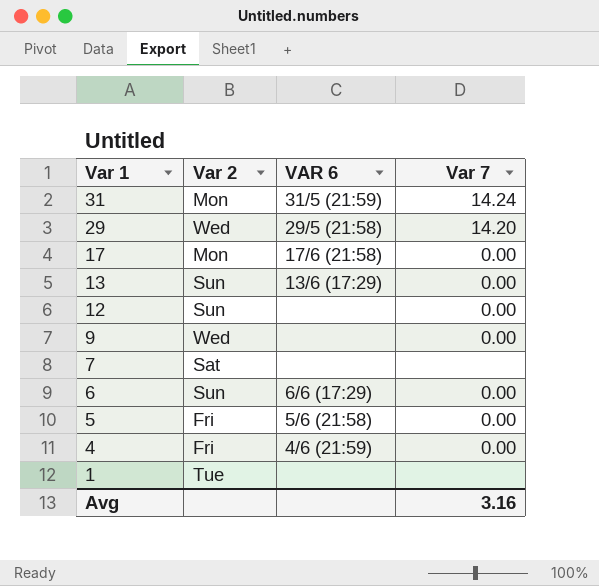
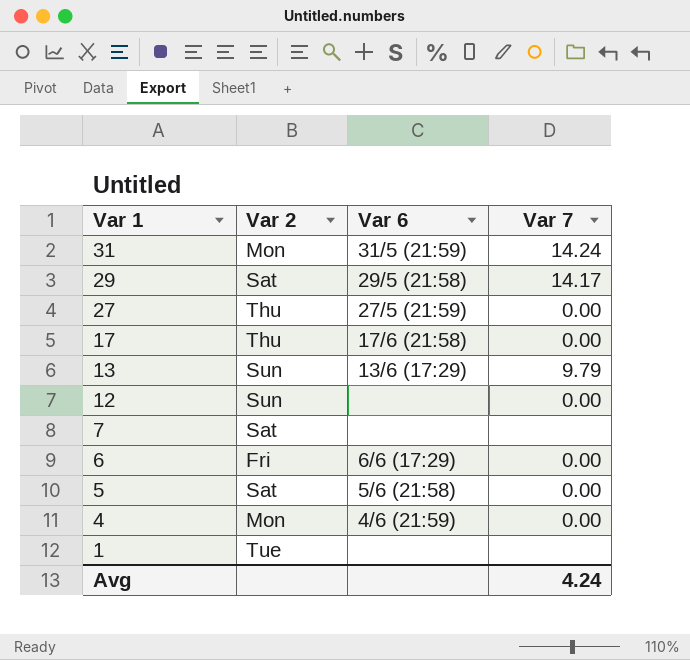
column name: VAR 6 -> Var 6
row 9: Wed | none | 0.00 -> none
29 | Var 2: Wed -> Sat
29 | Var 7: 14.20 -> 14.17
row 27: none -> Thu | 27/5 (21:59) | 0.00
17 | Var 2: Mon -> Thu
13 | Var 7: 0.00 -> 9.79
6 | Var 2: Sun -> Fri
5 | Var 2: Fri -> Sat
4 | Var 2: Fri -> Mon
Avg | Var 7: 3.16 -> 4.24

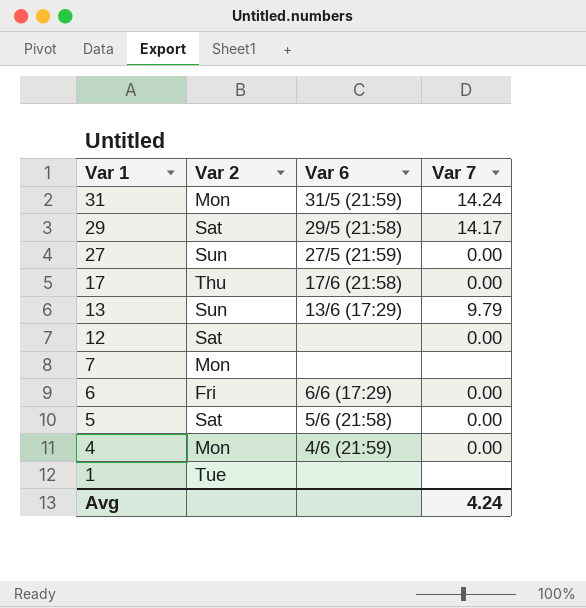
27 | Var 2: Thu -> Sun
12 | Var 2: Sun -> Sat
7 | Var 2: Sat -> Mon

